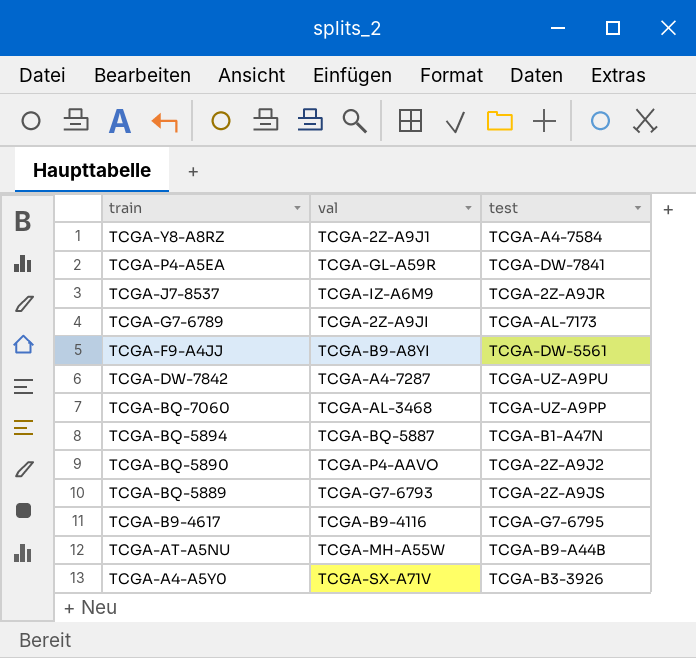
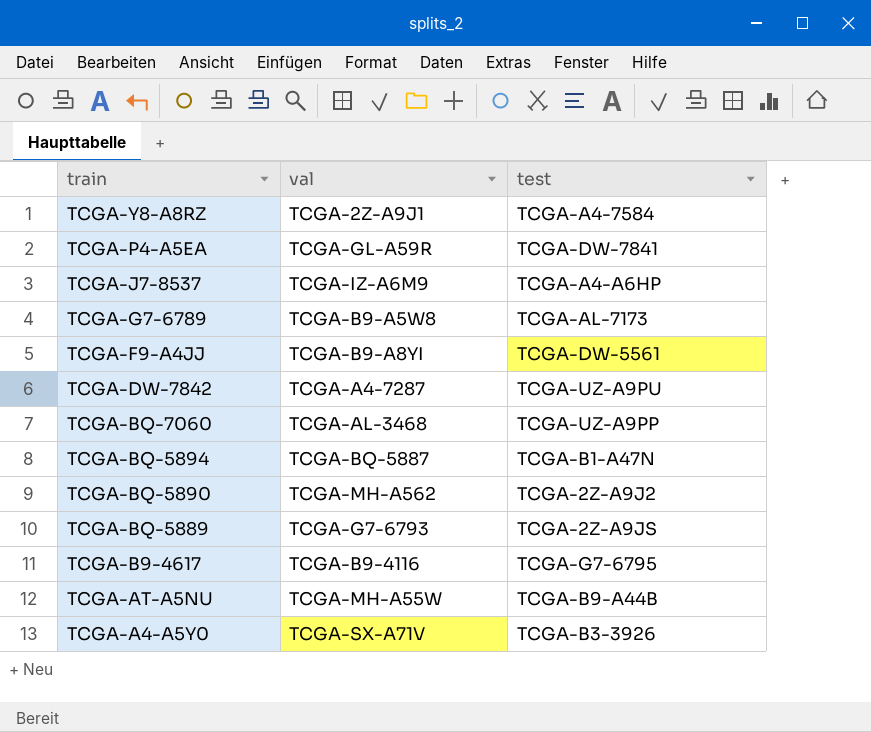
TCGA-J7-8537 | test: TCGA-2Z-A9JR -> TCGA-A4-A6HP
TCGA-G7-6789 | val: TCGA-2Z-A9JI -> TCGA-B9-A5W8
TCGA-BQ-5890 | val: TCGA-P4-AAVO -> TCGA-MH-A562

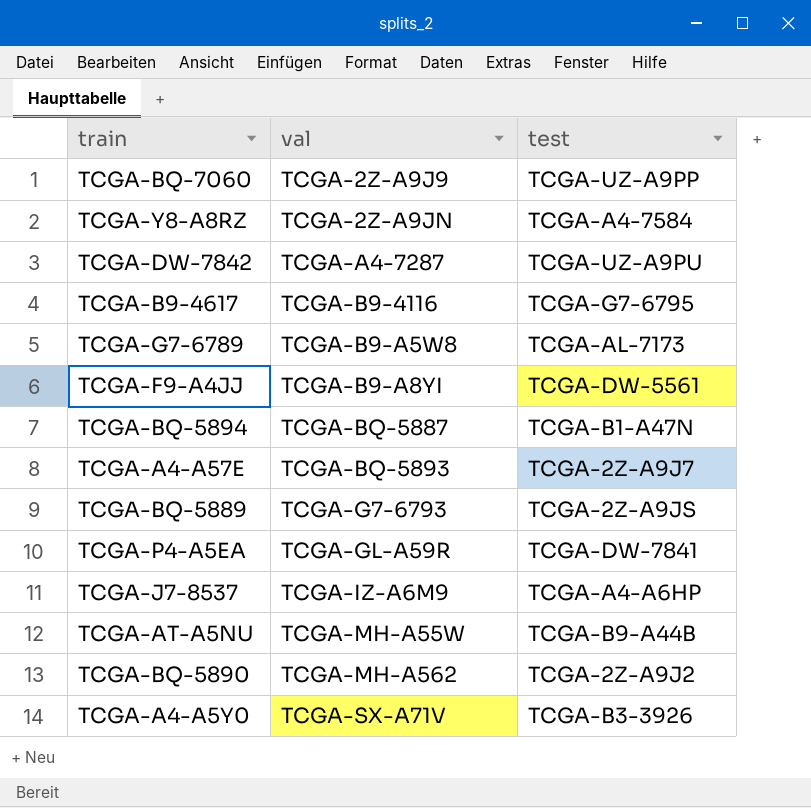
row order: train descending -> val ascending
TCGA-BQ-7060 | val: TCGA-AL-3468 -> TCGA-2Z-A9J9
TCGA-Y8-A8RZ | val: TCGA-2Z-A9J1 -> TCGA-2Z-A9JN
row TCGA-A4-A57E: none -> TCGA-BQ-5893 | TCGA-2Z-A9J7

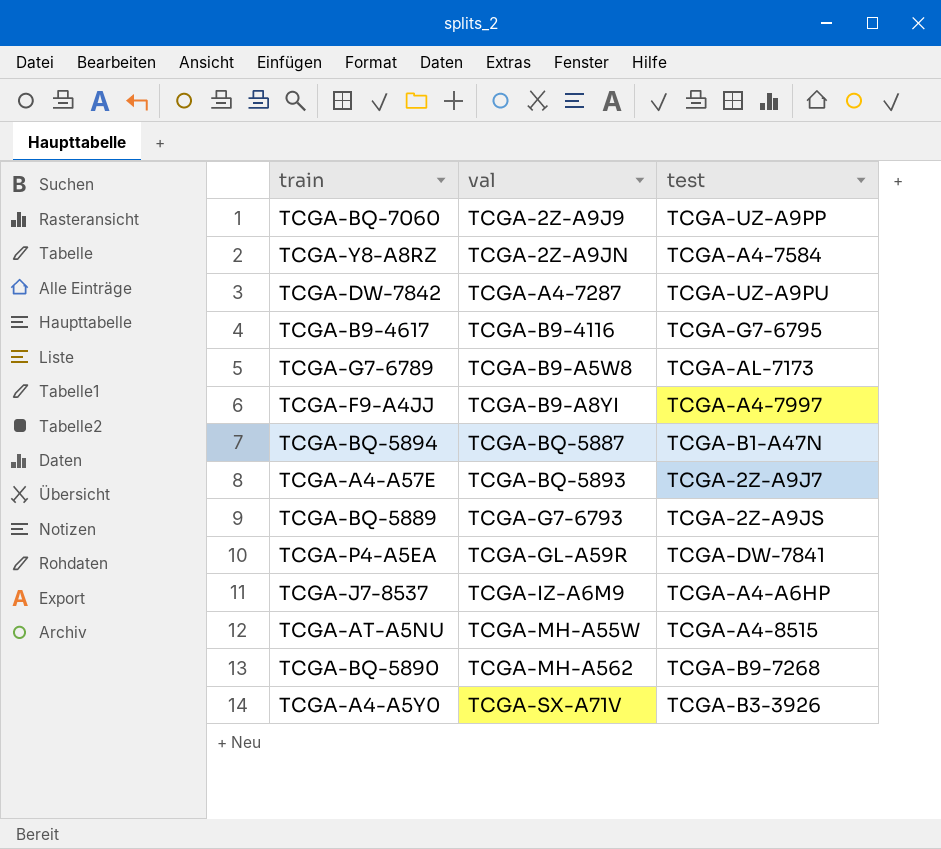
TCGA-F9-A4JJ | test: TCGA-DW-5561 -> TCGA-A4-7997
TCGA-AT-A5NU | test: TCGA-B9-A44B -> TCGA-A4-8515
TCGA-BQ-5890 | test: TCGA-2Z-A9J2 -> TCGA-B9-7268

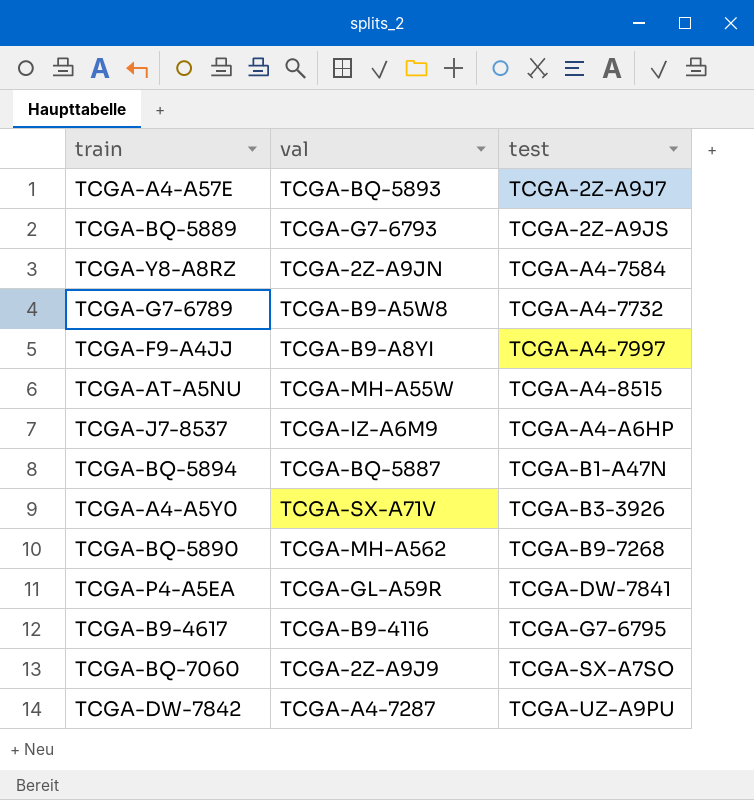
row order: val ascending -> test ascending
TCGA-G7-6789 | test: TCGA-AL-7173 -> TCGA-A4-7732
TCGA-BQ-7060 | test: TCGA-UZ-A9PP -> TCGA-SX-A7SO

